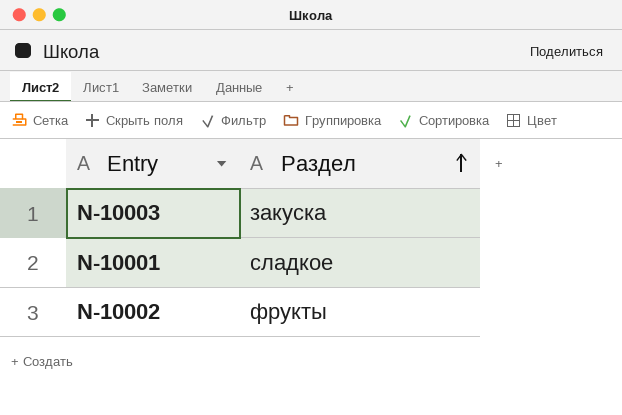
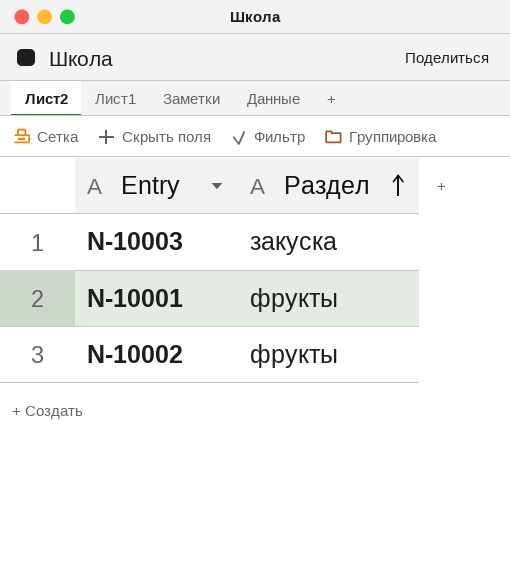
N-10001 | Раздел: сладкое -> фрукты

